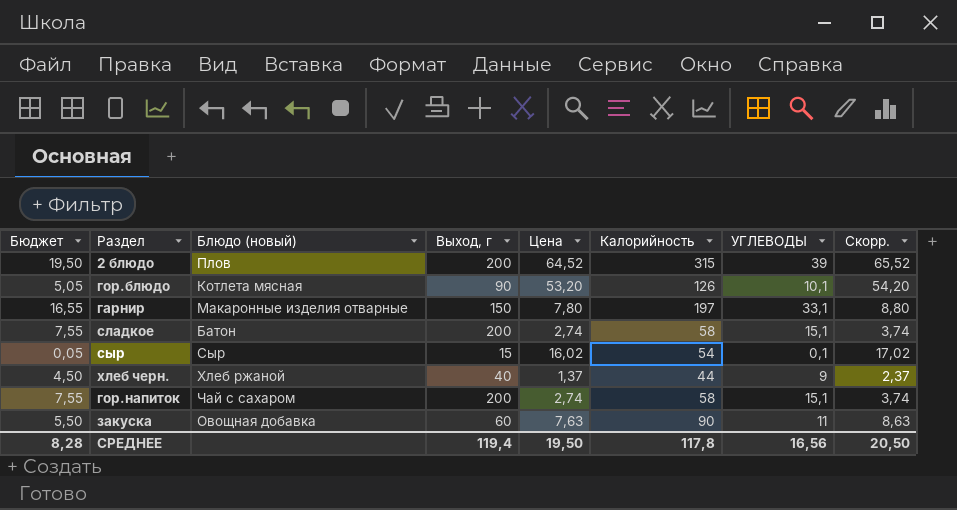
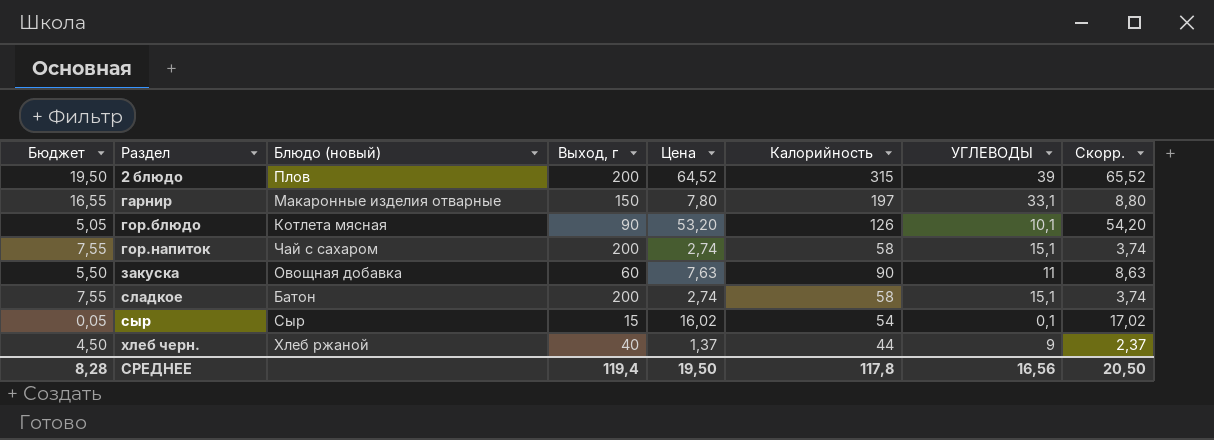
row order: none -> Раздел ascending

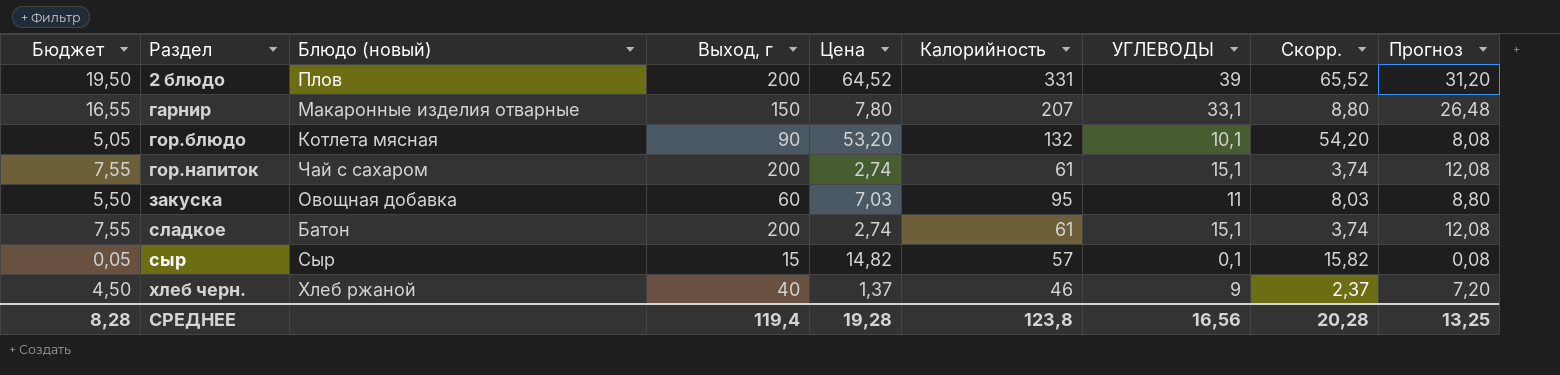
column Прогноз | formula: none -> [УГЛЕВОДЫ] * 0,8
2 блюдо | Калорийность: 315 -> 331
гарнир | Калорийность: 197 -> 207
гор.блюдо | Калорийность: 126 -> 132
гор.напиток | Калорийность: 58 -> 61
закуска | Цена: 7,63 -> 7,03
закуска | Калорийность: 90 -> 95
закуска | Скорр.: 8,63 -> 8,03
сладкое | Калорийность: 58 -> 61
сыр | Цена: 16,02 -> 14,82
сыр | Калорийность: 54 -> 57
сыр | Скорр.: 17,02 -> 15,82
хлеб черн. | Калорийность: 44 -> 46
СРЕДНЕЕ | Цена: 19,50 -> 19,28
СРЕДНЕЕ | Калорийность: 117,8 -> 123,8
СРЕДНЕЕ | Скорр.: 20,50 -> 20,28

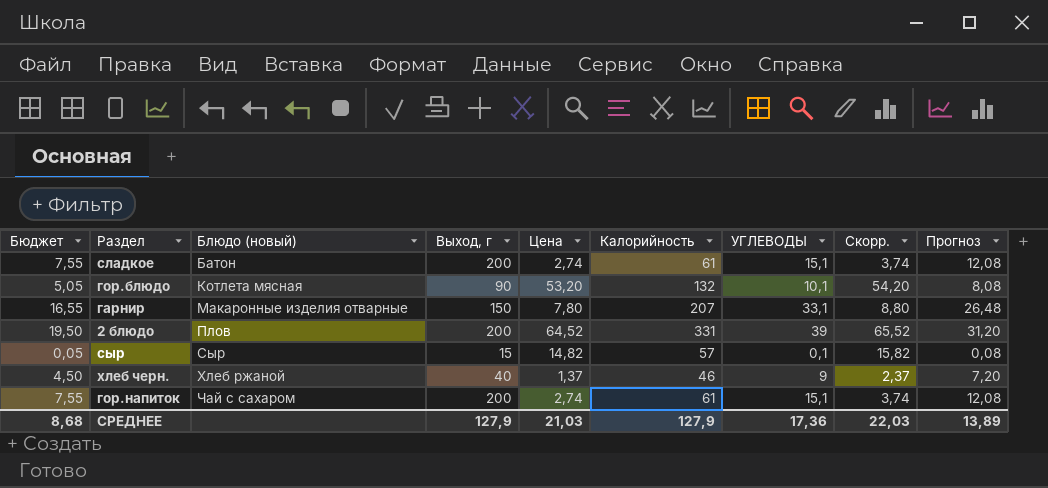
row order: Раздел ascending -> Блюдо (новый) ascending
row закуска: 5,50 | Овощная добавка | 60 | 7,03 | 95 | 11 | 8,03 | 8,80 -> none
СРЕДНЕЕ | Бюджет: 8,28 -> 8,68
СРЕДНЕЕ | Выход, г: 119,4 -> 127,9
СРЕДНЕЕ | Цена: 19,28 -> 21,03
СРЕДНЕЕ | Калорийность: 123,8 -> 127,9
СРЕДНЕЕ | УГЛЕВОДЫ: 16,56 -> 17,36
СРЕДНЕЕ | Скорр.: 20,28 -> 22,03
СРЕДНЕЕ | Прогноз: 13,25 -> 13,89

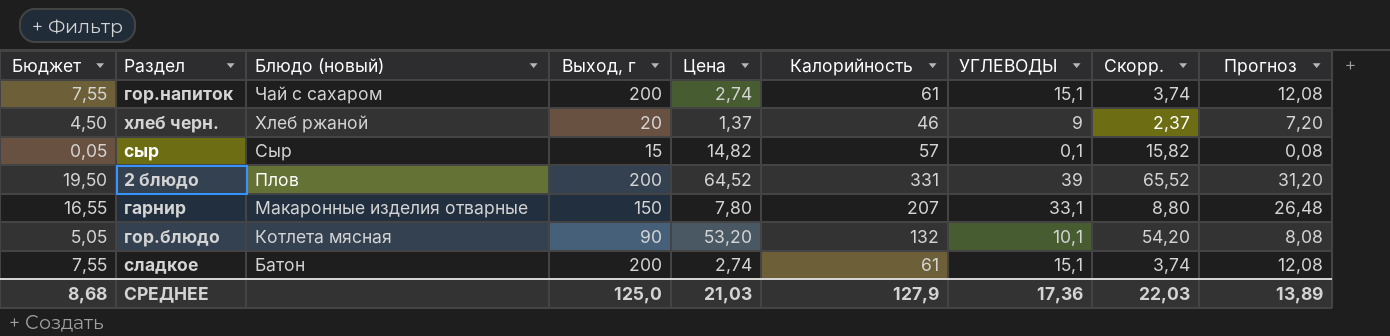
row order: Блюдо (новый) ascending -> Блюдо (новый) descending
хлеб черн. | Выход, г: 40 -> 20
СРЕДНЕЕ | Выход, г: 127,9 -> 125,0

